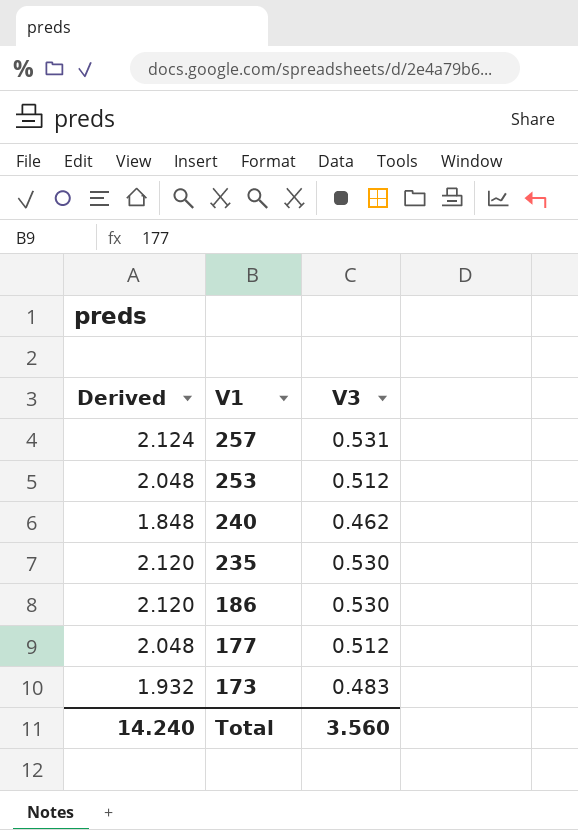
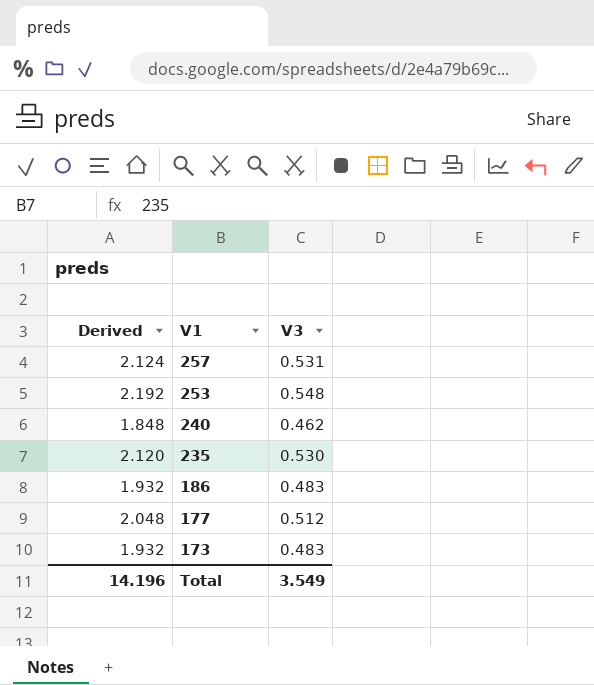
253 | Derived: 2.048 -> 2.192
253 | V3: 0.512 -> 0.548
186 | Derived: 2.120 -> 1.932
186 | V3: 0.530 -> 0.483
Total | Derived: 14.240 -> 14.196
Total | V3: 3.560 -> 3.549

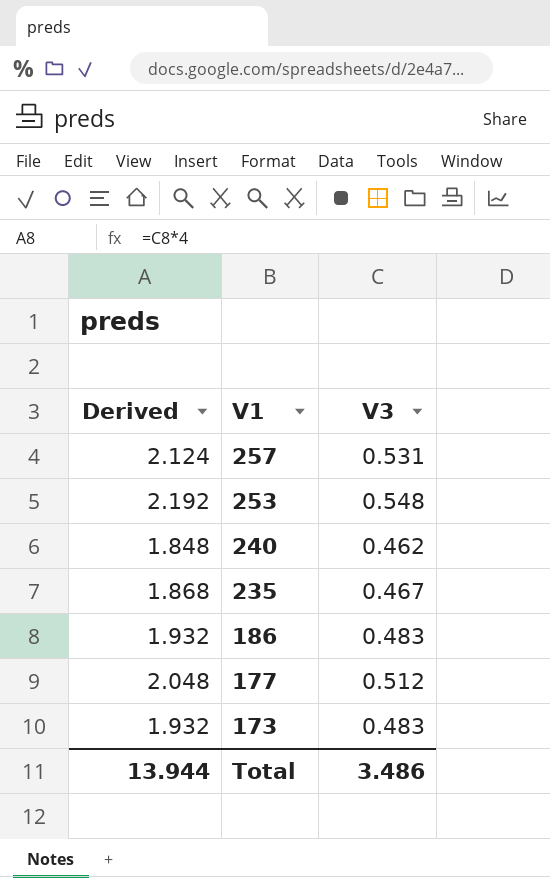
235 | Derived: 2.120 -> 1.868
235 | V3: 0.530 -> 0.467
Total | Derived: 14.196 -> 13.944
Total | V3: 3.549 -> 3.486

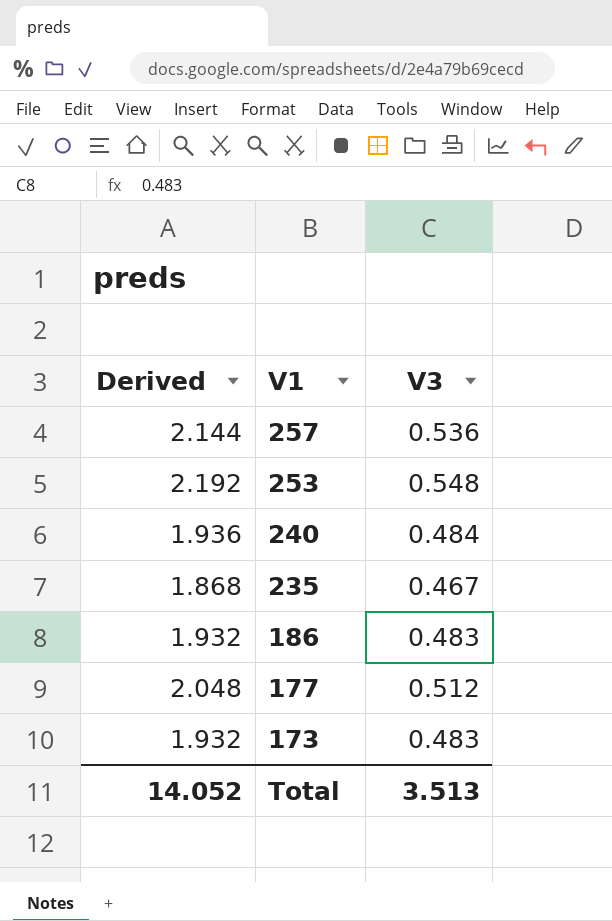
257 | Derived: 2.124 -> 2.144
257 | V3: 0.531 -> 0.536
240 | Derived: 1.848 -> 1.936
240 | V3: 0.462 -> 0.484
Total | Derived: 13.944 -> 14.052
Total | V3: 3.486 -> 3.513

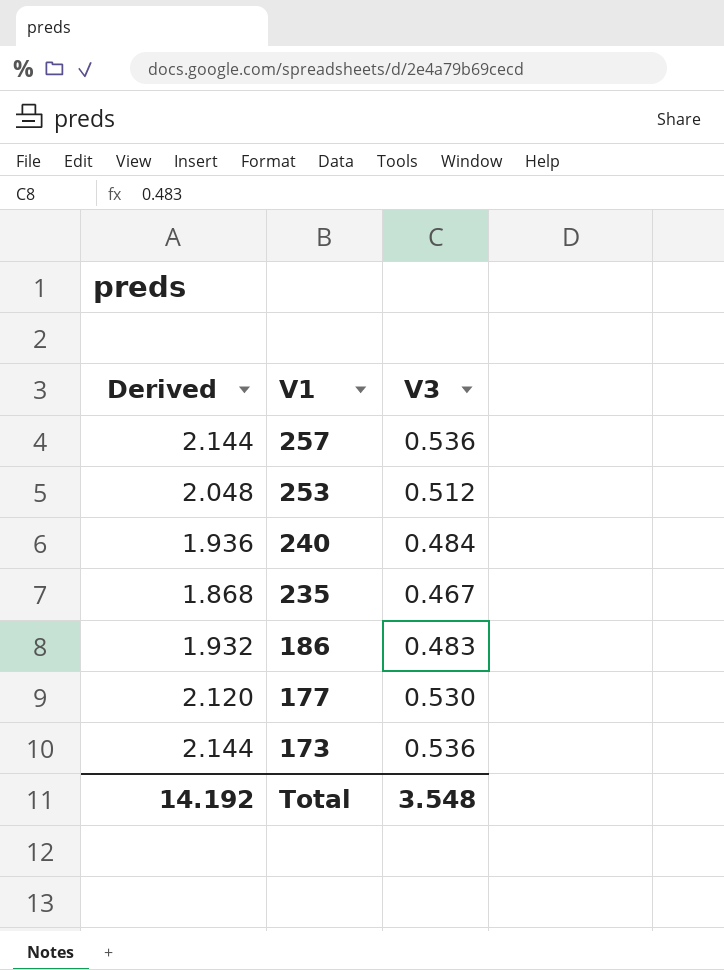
253 | Derived: 2.192 -> 2.048
253 | V3: 0.548 -> 0.512
177 | Derived: 2.048 -> 2.120
177 | V3: 0.512 -> 0.530
173 | Derived: 1.932 -> 2.144
173 | V3: 0.483 -> 0.536
Total | Derived: 14.052 -> 14.192
Total | V3: 3.513 -> 3.548

